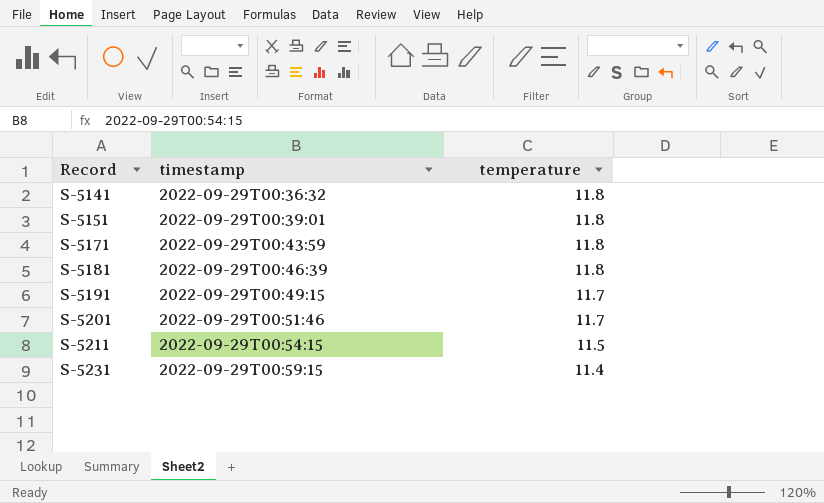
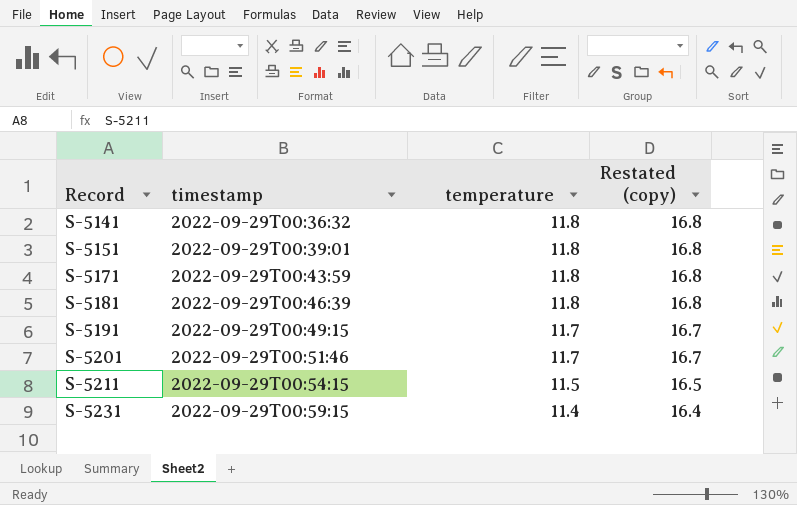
column Restated (copy) | formula: none -> [temperature] + 5

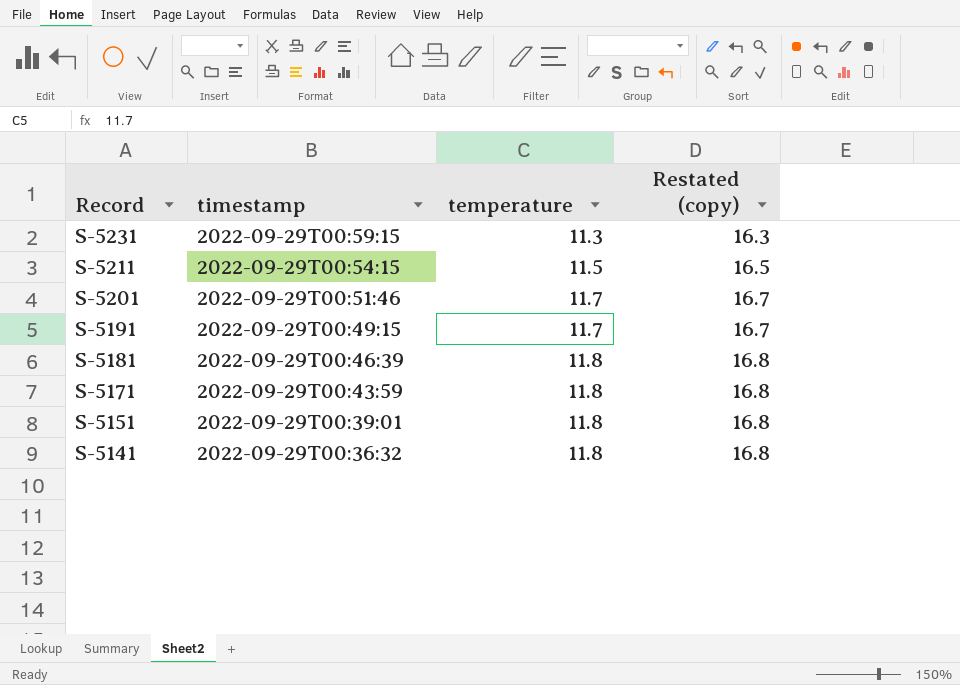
row order: Record ascending -> Record descending
S-5231 | temperature: 11.4 -> 11.3
S-5231 | Restated (copy): 16.4 -> 16.3

